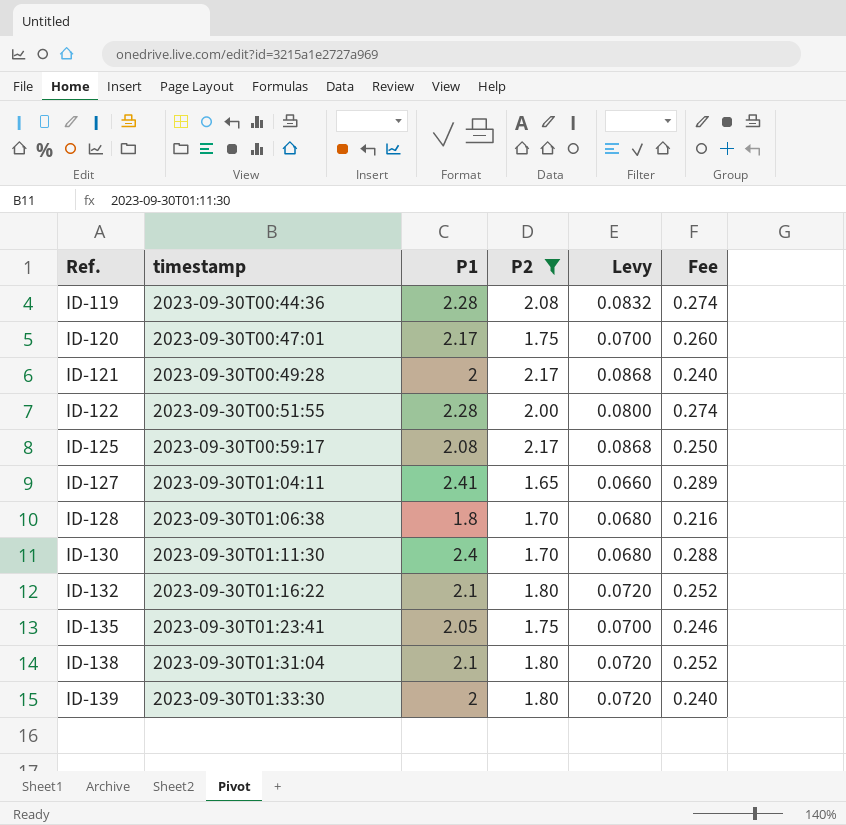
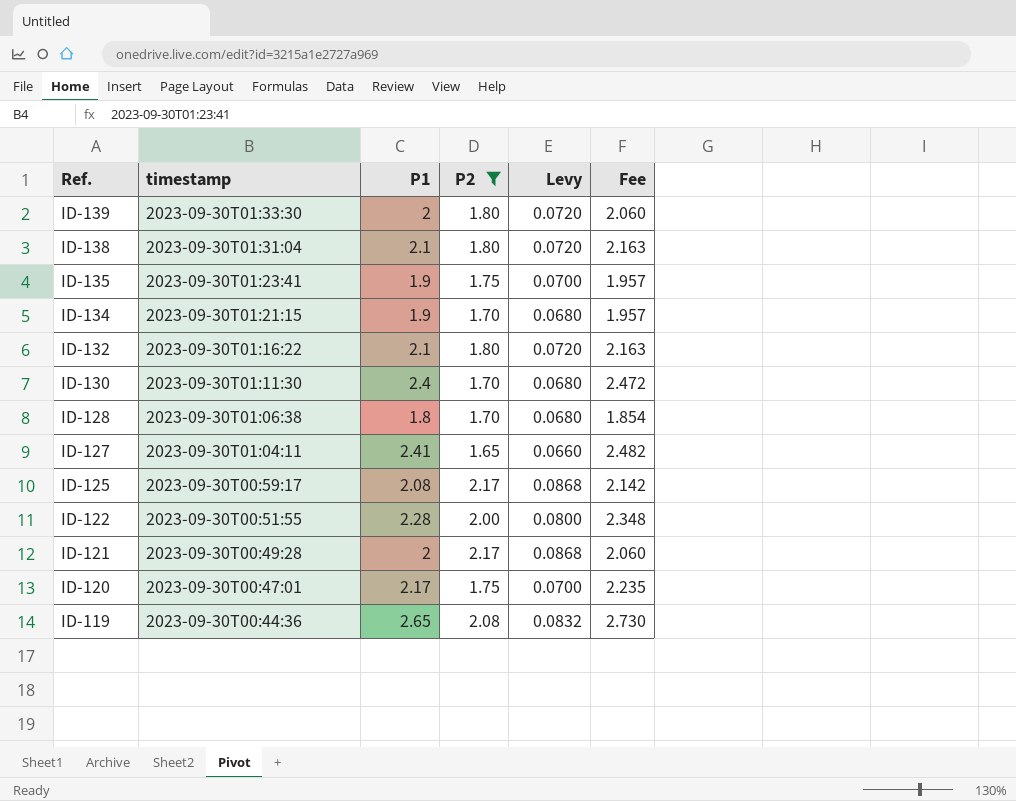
row order: Ref. ascending -> Ref. descending
column Fee | formula: [P1] * 0.12 -> [P1] * 1.03
ID-135 | P1: 2.05 -> 1.9
row ID-134: none -> 2023-09-30T01:21:15 | 1.9 | 1.70 | 0.0680 | 1.957
ID-119 | P1: 2.28 -> 2.65

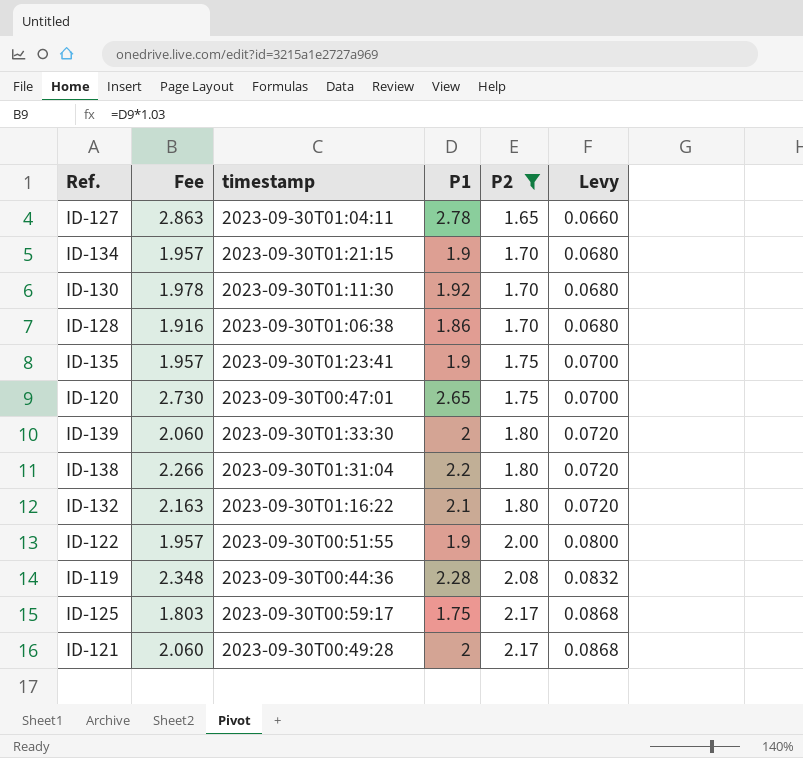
row order: Ref. descending -> P2 ascending
column Fee | position: 6 -> 2
ID-127 | Fee: 2.482 -> 2.863
ID-127 | P1: 2.41 -> 2.78
ID-130 | Fee: 2.472 -> 1.978
ID-130 | P1: 2.4 -> 1.92
ID-128 | Fee: 1.854 -> 1.916
ID-128 | P1: 1.8 -> 1.86
ID-120 | Fee: 2.235 -> 2.730
ID-120 | P1: 2.17 -> 2.65
ID-138 | Fee: 2.163 -> 2.266
ID-138 | P1: 2.1 -> 2.2
ID-122 | Fee: 2.348 -> 1.957
ID-122 | P1: 2.28 -> 1.9
ID-119 | Fee: 2.730 -> 2.348
ID-119 | P1: 2.65 -> 2.28
ID-125 | Fee: 2.142 -> 1.803
ID-125 | P1: 2.08 -> 1.75

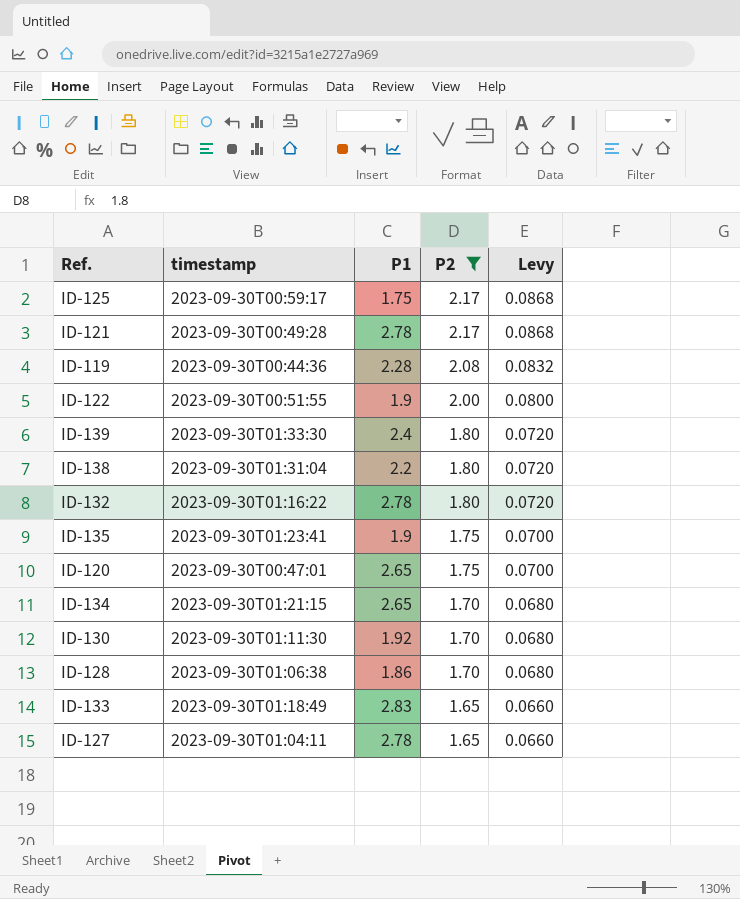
row order: P2 ascending -> P2 descending
column Fee | formula: [P1] * 1.03 -> none
ID-121 | P1: 2 -> 2.78
ID-139 | P1: 2 -> 2.4
ID-132 | P1: 2.1 -> 2.78
ID-134 | P1: 1.9 -> 2.65
row ID-133: none -> 2023-09-30T01:18:49 | 2.83 | 1.65 | 0.0660

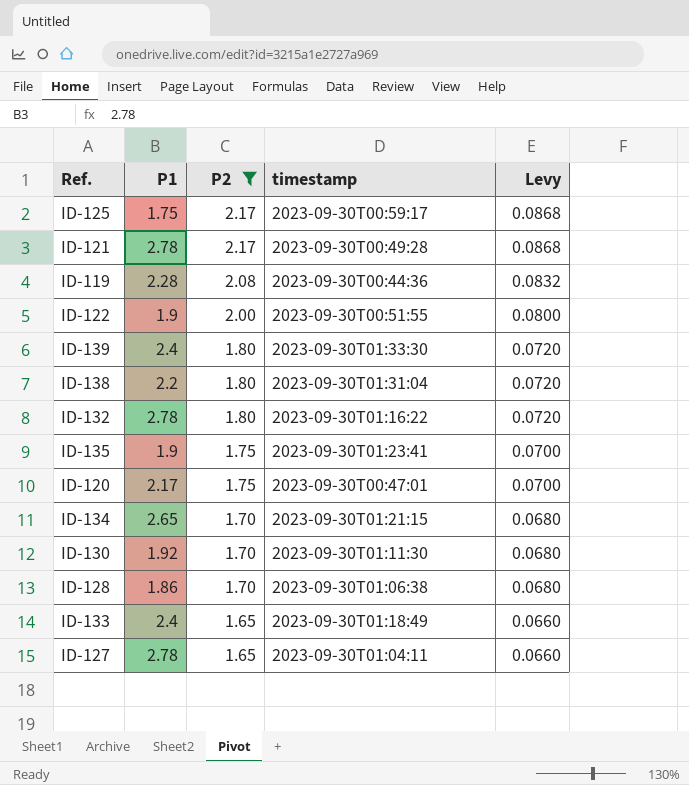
column timestamp | position: 2 -> 4
ID-120 | P1: 2.65 -> 2.17
ID-133 | P1: 2.83 -> 2.4

